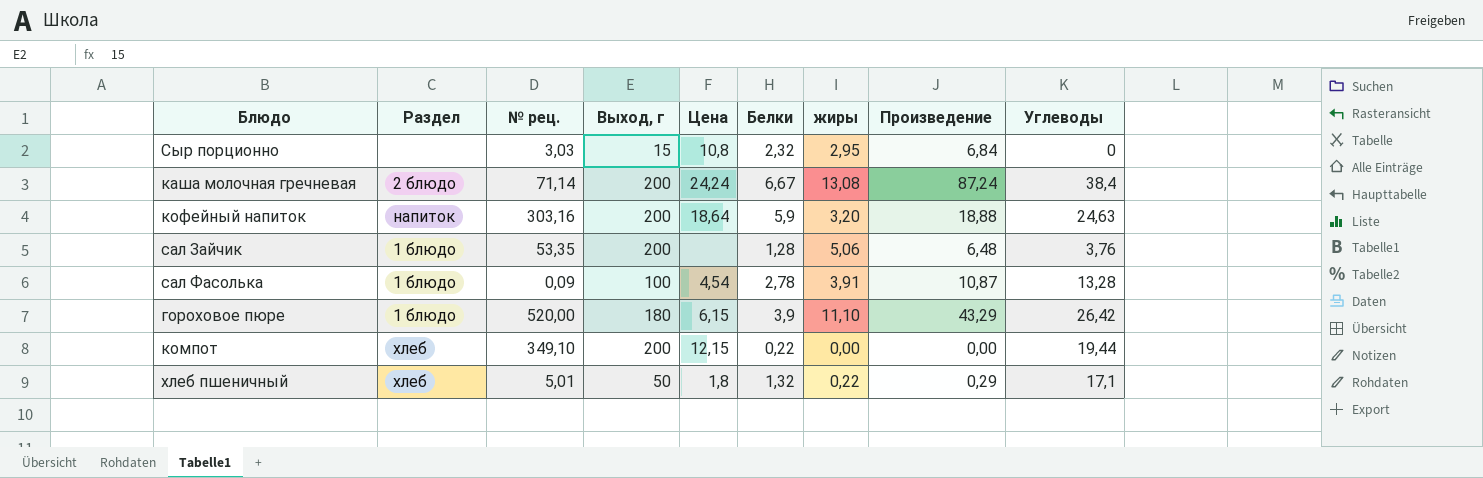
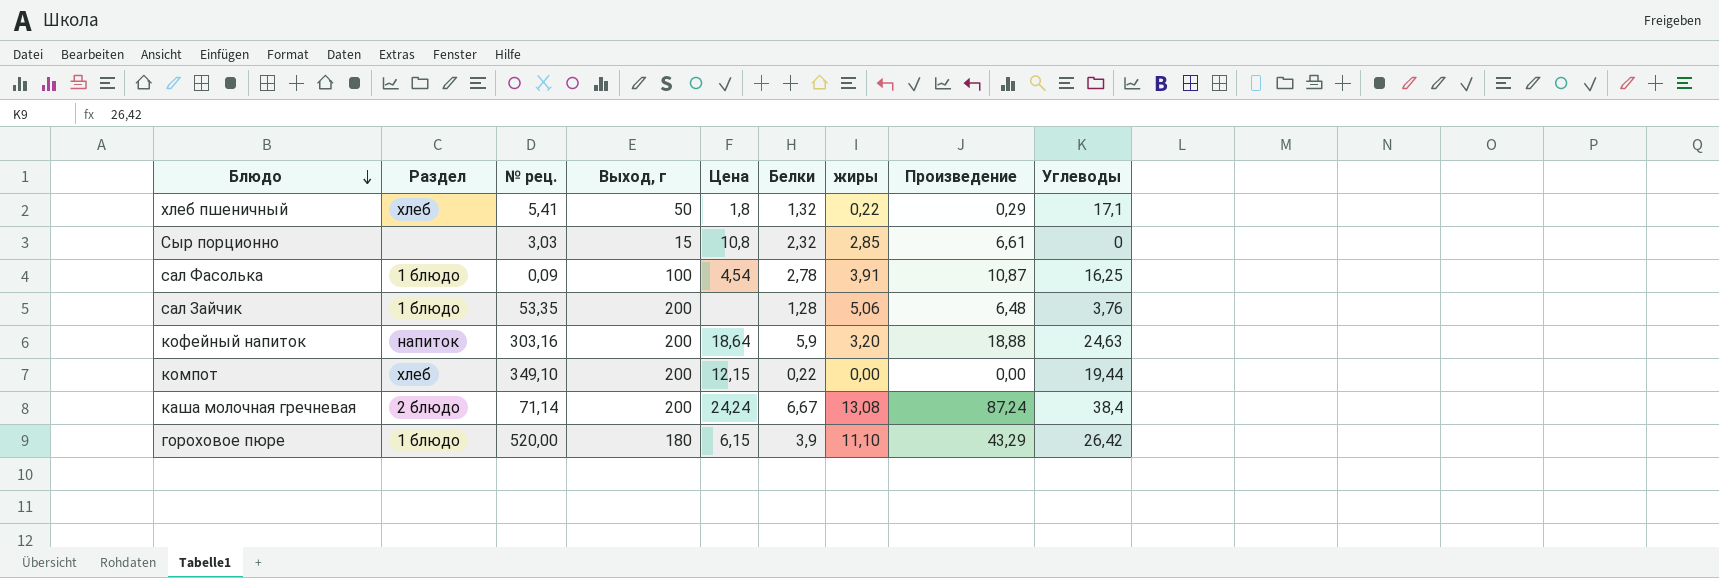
row order: none -> Блюдо descending
хлеб пшеничный | № рец.: 5,01 -> 5,41
Сыр порционно | жиры: 2,95 -> 2,85
Сыр порционно | Произведение: 6,84 -> 6,61
сал Фасолька | Углеводы: 13,28 -> 16,25

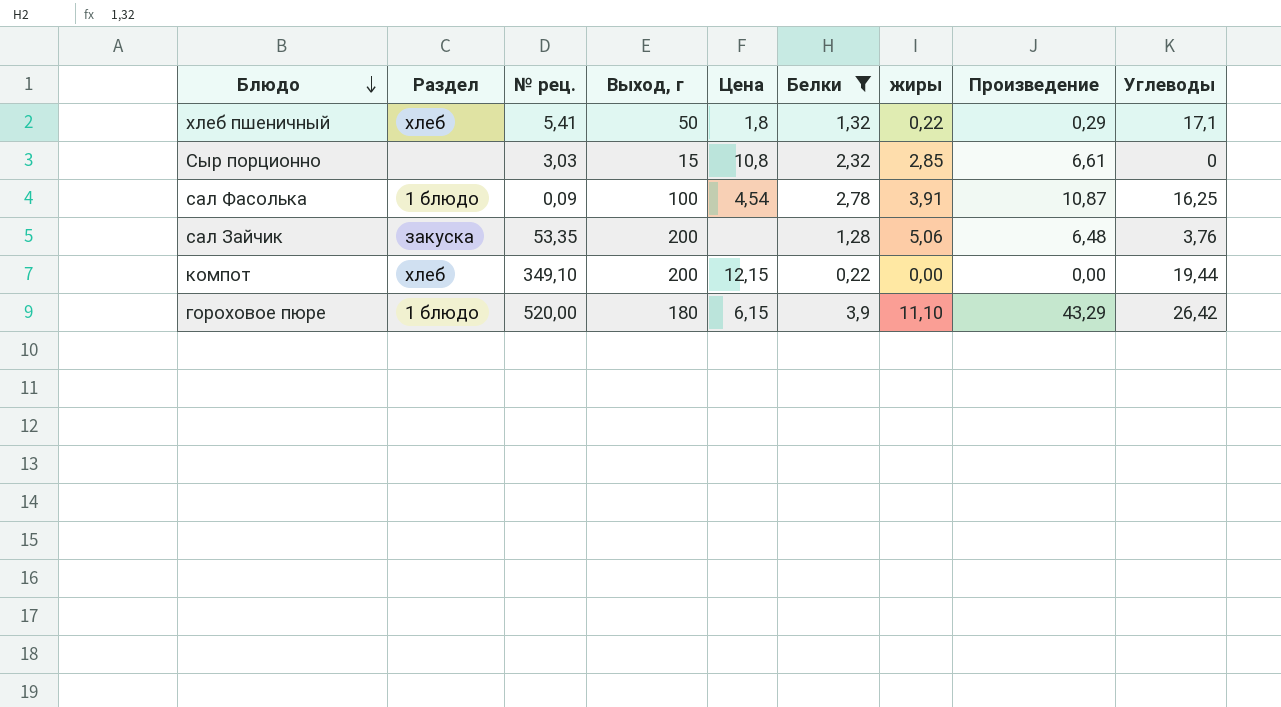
filter: none -> Белки <= 3,9
сал Зайчик | Раздел: 1 блюдо -> закуска

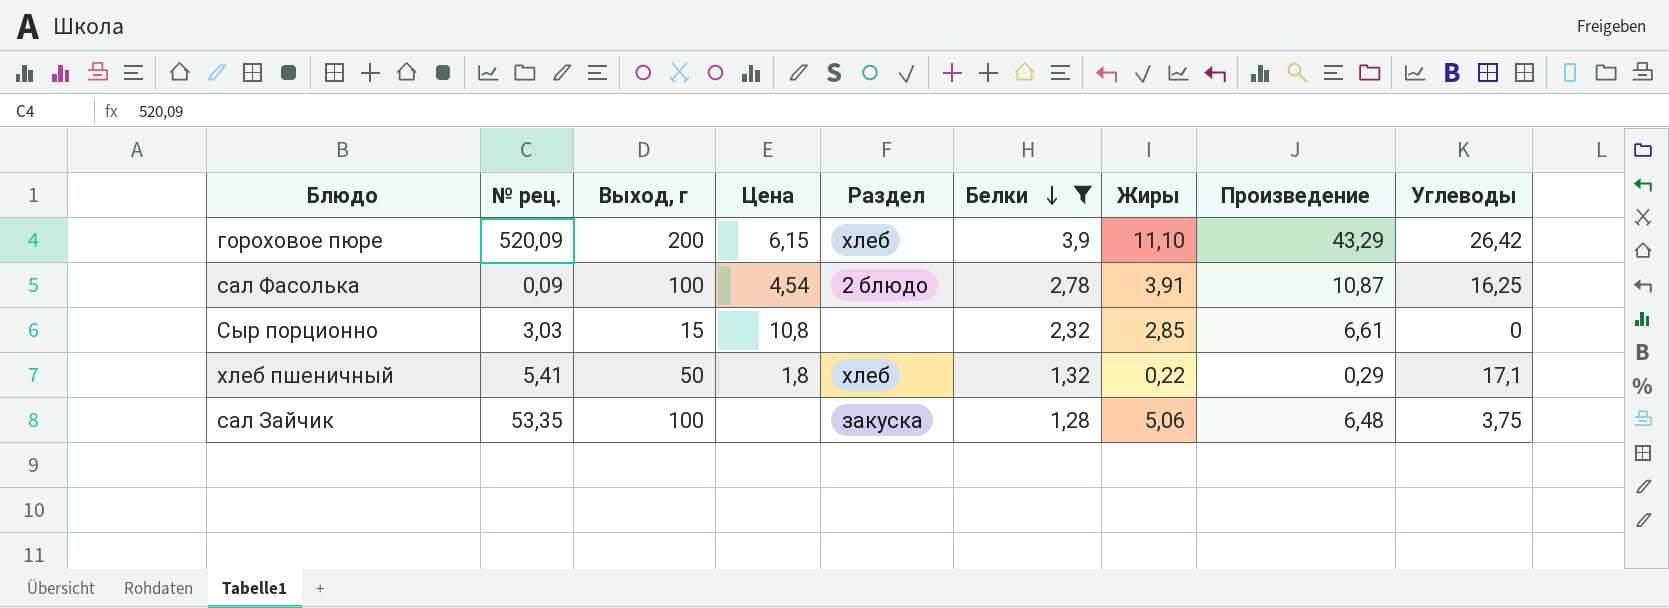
row order: Блюдо descending -> Белки descending
column Раздел | position: 2 -> 5
column name: жиры -> Жиры
row компот: хлеб | 349,10 | 200 | 12,15 | 0,22 | 0,00 | 0,00 | 19,44 -> none
гороховое пюре | № рец.: 520,00 -> 520,09
гороховое пюре | Выход, г: 180 -> 200
гороховое пюре | Раздел: 1 блюдо -> хлеб
сал Фасолька | Раздел: 1 блюдо -> 2 блюдо
сал Зайчик | Выход, г: 200 -> 100
сал Зайчик | Углеводы: 3,76 -> 3,75

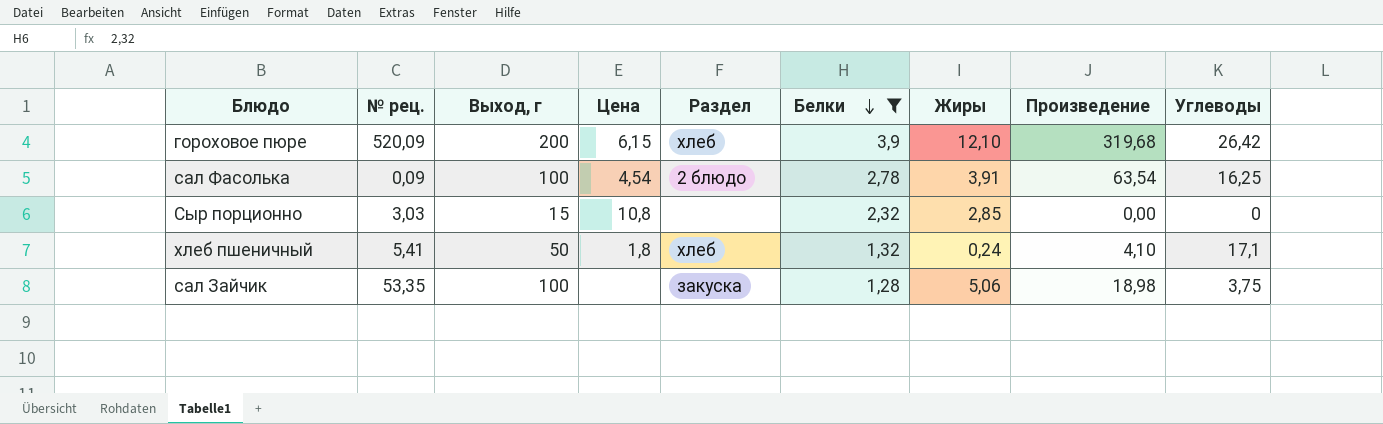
column Произведение | formula: [Белки] * [Жиры] -> [Жиры] * [Углеводы]
гороховое пюре | Жиры: 11,10 -> 12,10
хлеб пшеничный | Жиры: 0,22 -> 0,24

